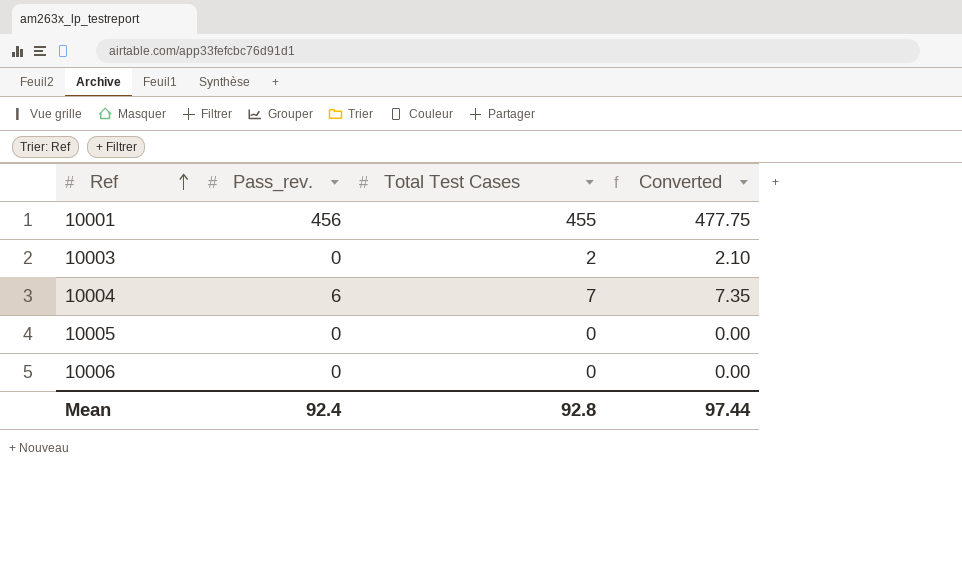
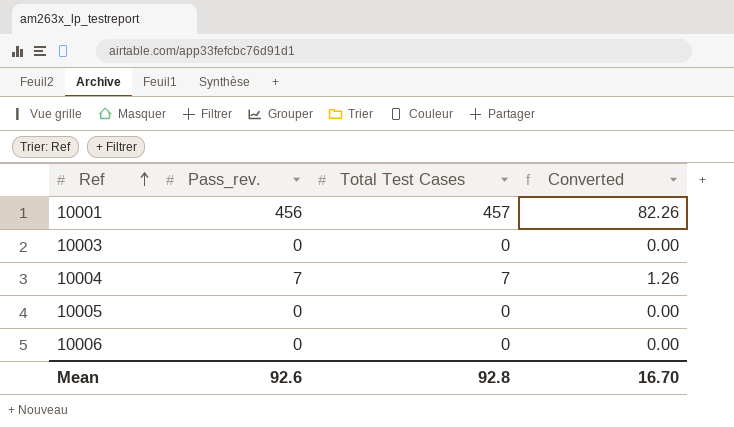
column Converted | formula: [Total Test Cases] * 1.05 -> [Total Test Cases] * 0.18
10001 | Total Test Cases: 455 -> 457
10003 | Total Test Cases: 2 -> 0
10004 | Pass_rev.: 6 -> 7
Mean | Pass_rev.: 92.4 -> 92.6
Mean | Converted: 97.44 -> 16.70

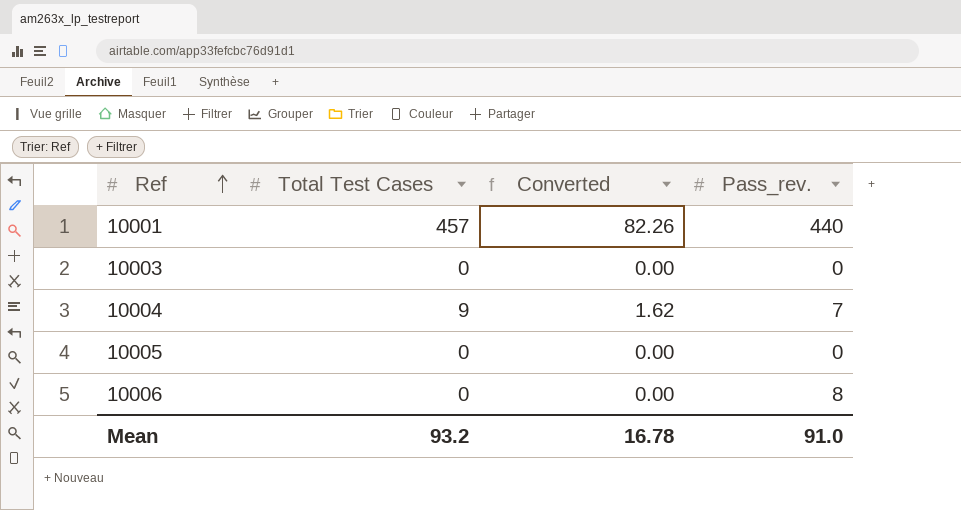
column Pass_rev. | position: 2 -> 4
10001 | Pass_rev.: 456 -> 440
10004 | Total Test Cases: 7 -> 9
10004 | Converted: 1.26 -> 1.62
10006 | Pass_rev.: 0 -> 8
Mean | Total Test Cases: 92.8 -> 93.2
Mean | Converted: 16.70 -> 16.78
Mean | Pass_rev.: 92.6 -> 91.0

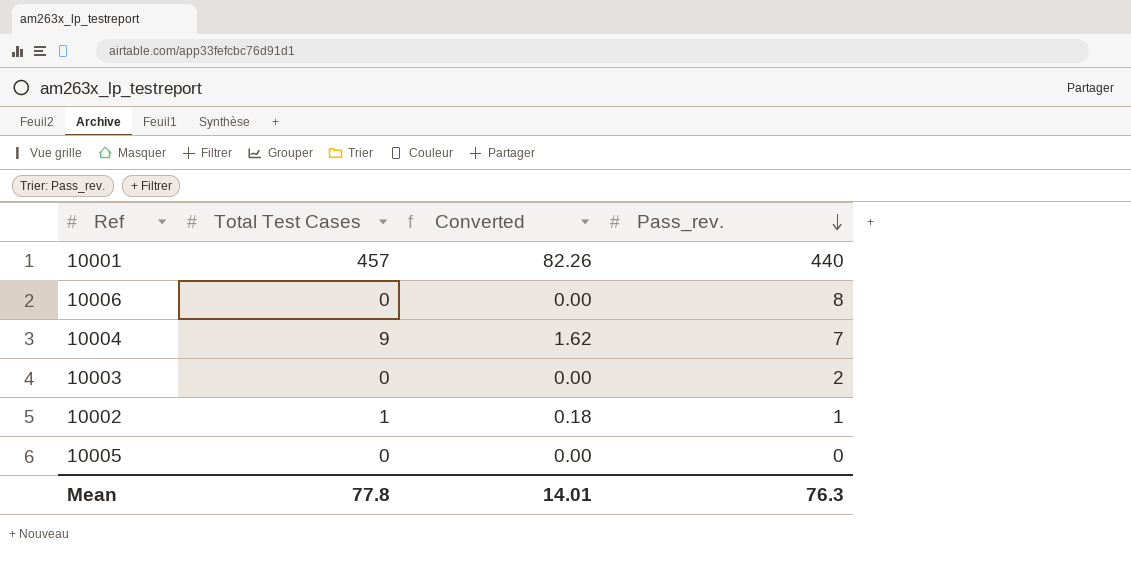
row order: Ref ascending -> Pass_rev. descending
10003 | Pass_rev.: 0 -> 2
row 10002: none -> 1 | 0.18 | 1
Mean | Total Test Cases: 93.2 -> 77.8
Mean | Converted: 16.78 -> 14.01
Mean | Pass_rev.: 91.0 -> 76.3

